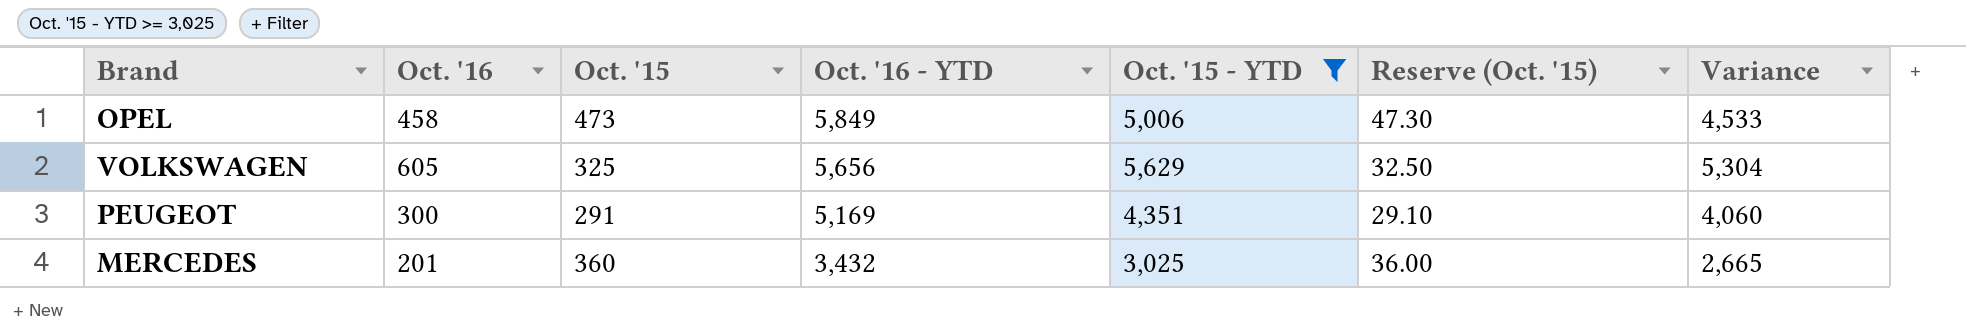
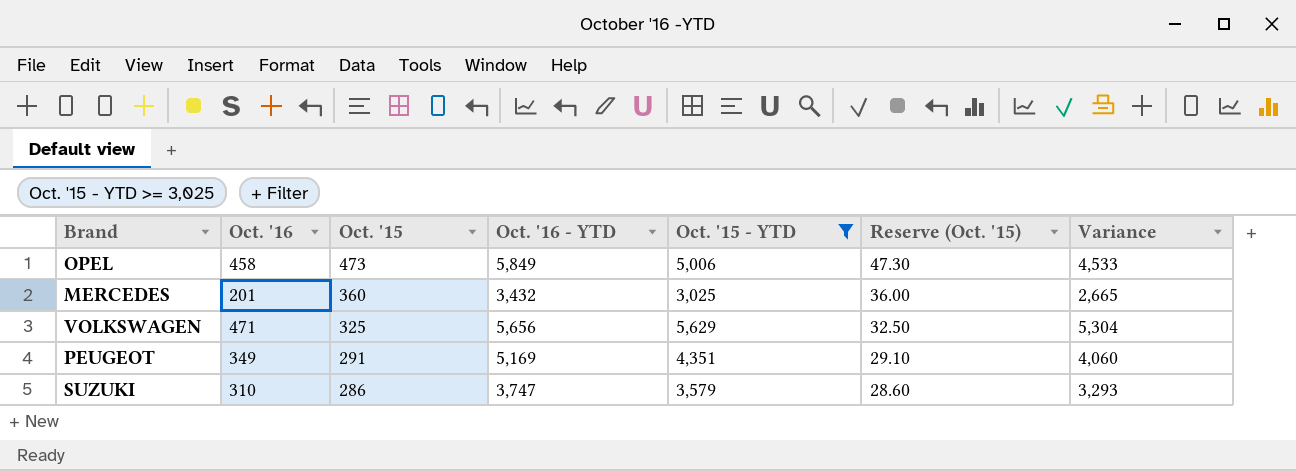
row order: Oct. '16 - YTD descending -> Oct. '15 descending
VOLKSWAGEN | Oct. '16: 605 -> 471
PEUGEOT | Oct. '16: 300 -> 349
row SUZUKI: none -> 310 | 286 | 3,747 | 3,579 | 28.60 | 3,293

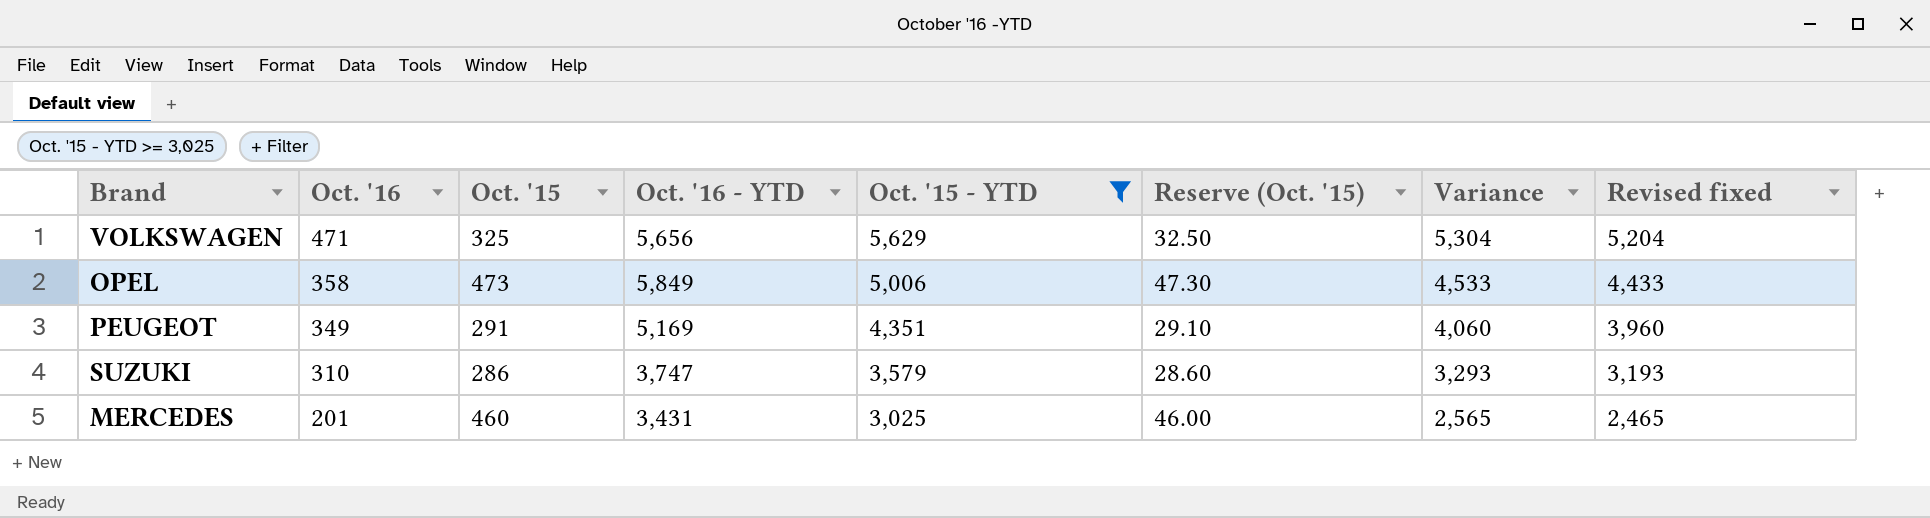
row order: Oct. '15 descending -> Oct. '16 descending
column Revised fixed | formula: none -> [Variance] - 100
OPEL | Oct. '16: 458 -> 358
MERCEDES | Oct. '15: 360 -> 460
MERCEDES | Oct. '16 - YTD: 3,432 -> 3,431
MERCEDES | Reserve (Oct. '15): 36.00 -> 46.00
MERCEDES | Variance: 2,665 -> 2,565

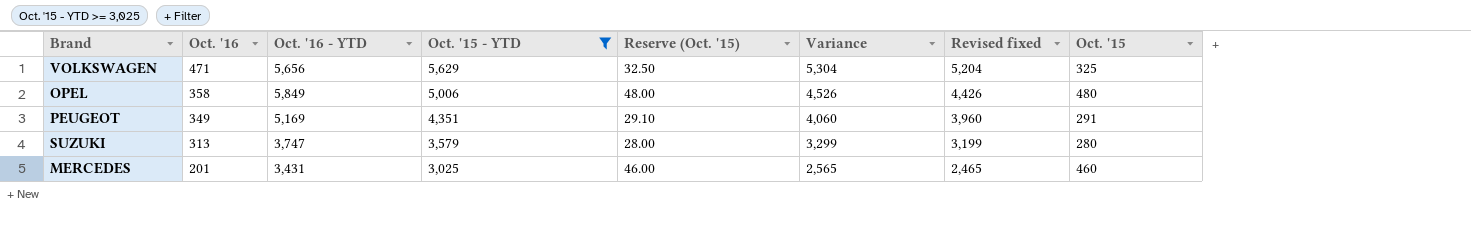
column Oct. '15 | position: 3 -> 8
OPEL | Reserve (Oct. '15): 47.30 -> 48.00
OPEL | Variance: 4,533 -> 4,526
OPEL | Revised fixed: 4,433 -> 4,426
OPEL | Oct. '15: 473 -> 480
SUZUKI | Oct. '16: 310 -> 313
SUZUKI | Reserve (Oct. '15): 28.60 -> 28.00
SUZUKI | Variance: 3,293 -> 3,299
SUZUKI | Revised fixed: 3,193 -> 3,199
SUZUKI | Oct. '15: 286 -> 280

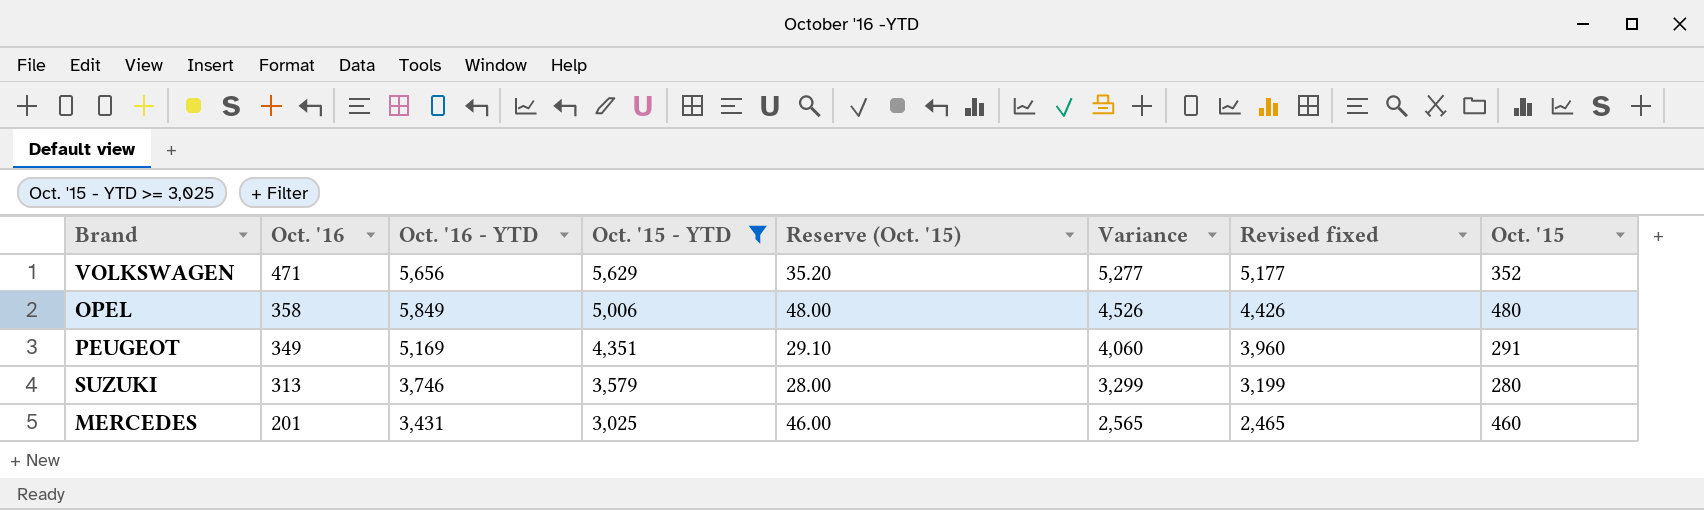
VOLKSWAGEN | Reserve (Oct. '15): 32.50 -> 35.20
VOLKSWAGEN | Variance: 5,304 -> 5,277
VOLKSWAGEN | Revised fixed: 5,204 -> 5,177
VOLKSWAGEN | Oct. '15: 325 -> 352
SUZUKI | Oct. '16 - YTD: 3,747 -> 3,746

